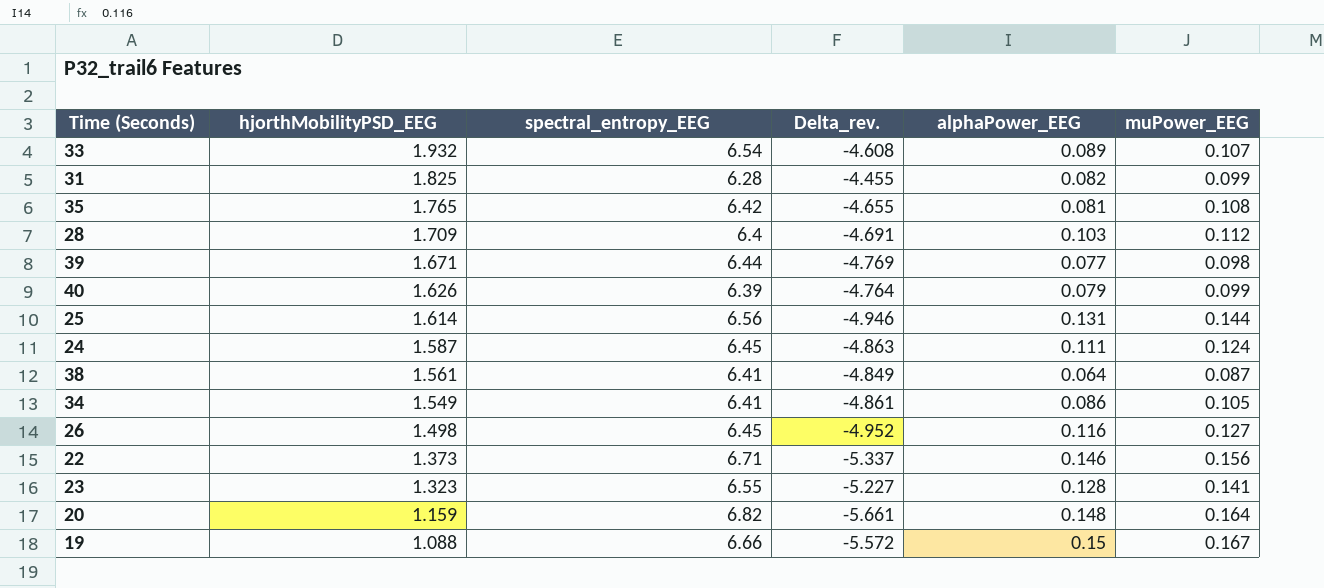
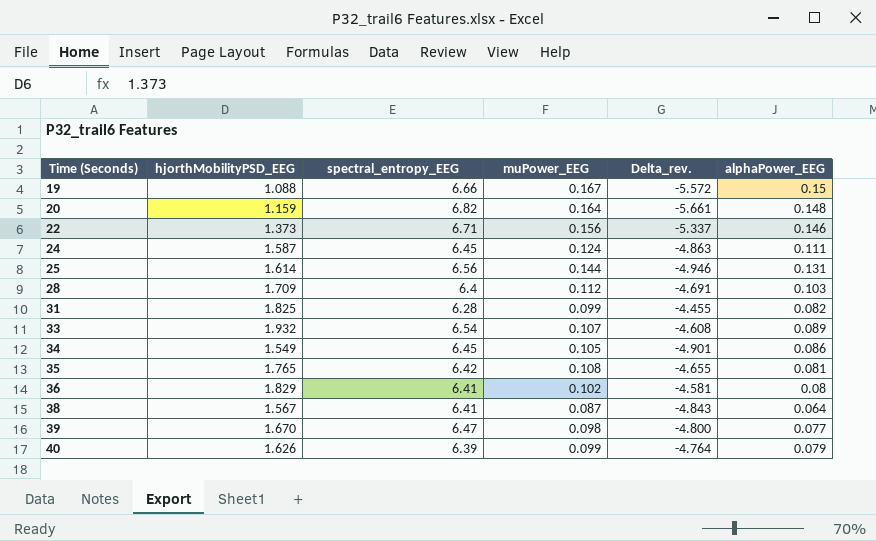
row order: hjorthMobilityPSD_EEG descending -> Time (Seconds) ascending
column muPower_EEG | position: 6 -> 4
row 26: 1.498 | 6.45 | -4.952 | 0.116 | 0.127 -> none
row 23: 1.323 | 6.55 | -5.227 | 0.128 | 0.141 -> none
34 | spectral_entropy_EEG: 6.41 -> 6.45
34 | Delta_rev.: -4.861 -> -4.901
row 36: none -> 1.829 | 6.41 | 0.102 | -4.581 | 0.08
38 | hjorthMobilityPSD_EEG: 1.561 -> 1.567
38 | Delta_rev.: -4.849 -> -4.843
39 | hjorthMobilityPSD_EEG: 1.671 -> 1.670
39 | spectral_entropy_EEG: 6.44 -> 6.47
39 | Delta_rev.: -4.769 -> -4.800

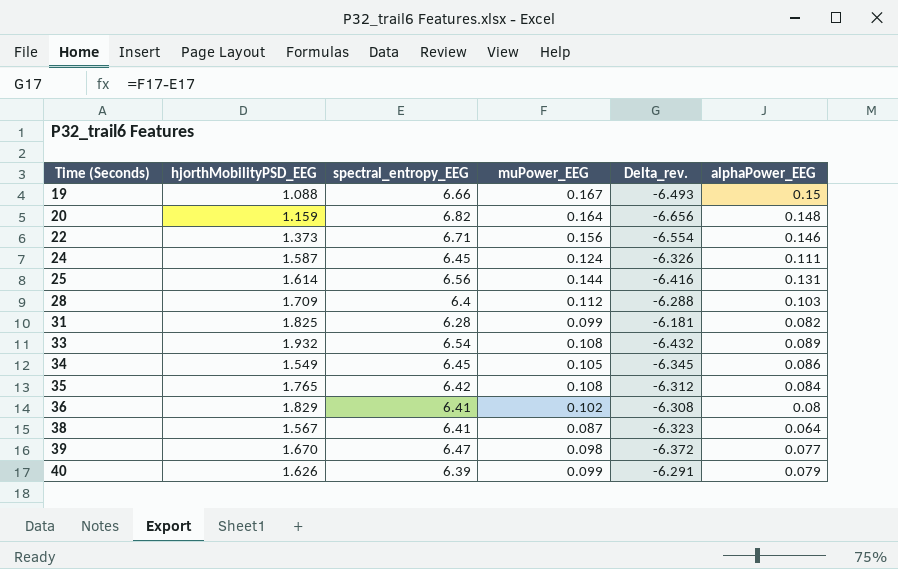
column Delta_rev. | formula: [hjorthMobilityPSD_EEG] - [spectral_entropy_EEG] -> [muPower_EEG] - [spectral_entropy_EEG]
33 | muPower_EEG: 0.107 -> 0.108
35 | alphaPower_EEG: 0.081 -> 0.084

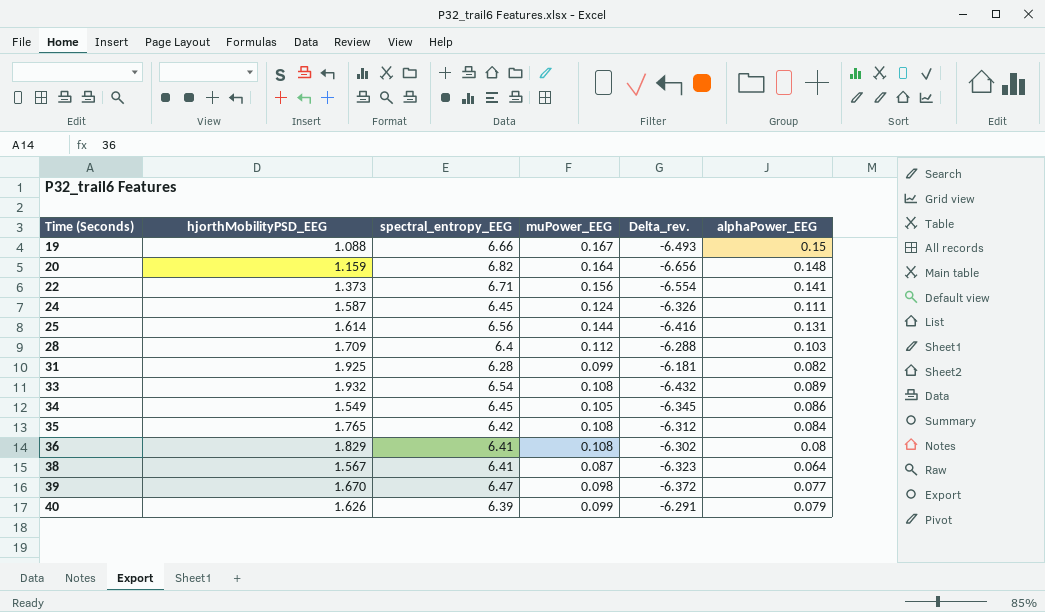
22 | alphaPower_EEG: 0.146 -> 0.141
31 | hjorthMobilityPSD_EEG: 1.825 -> 1.925
36 | muPower_EEG: 0.102 -> 0.108
36 | Delta_rev.: -6.308 -> -6.302

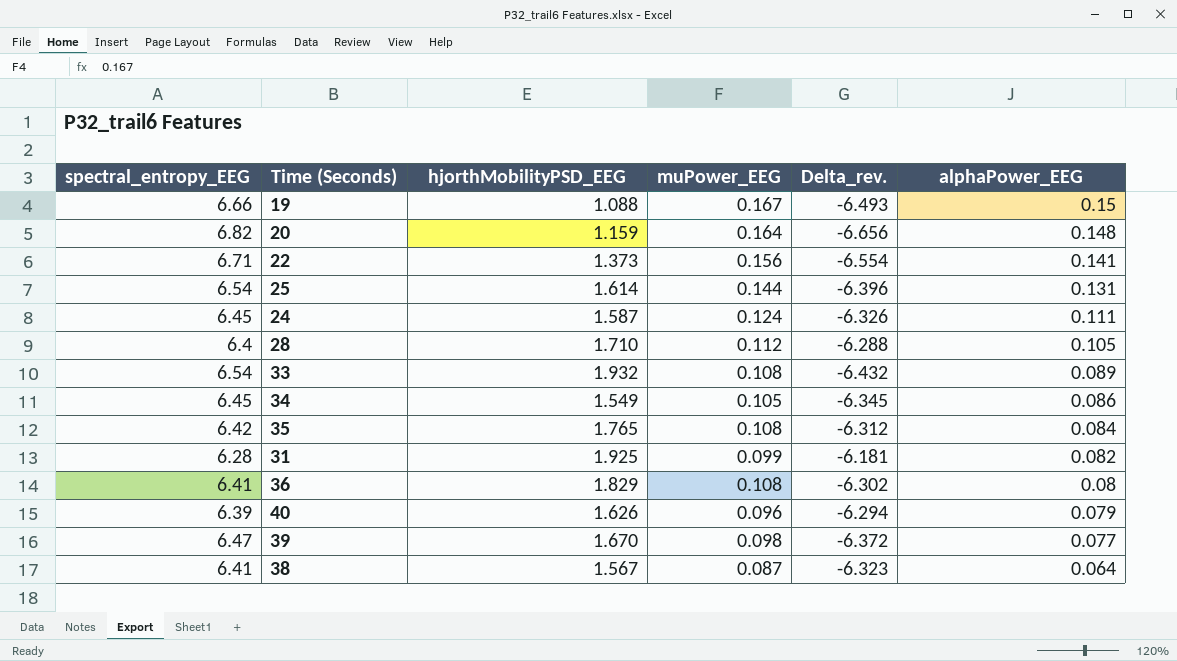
row order: Time (Seconds) ascending -> alphaPower_EEG descending
column spectral_entropy_EEG | position: 3 -> 1
25 | spectral_entropy_EEG: 6.56 -> 6.54
25 | Delta_rev.: -6.416 -> -6.396
28 | hjorthMobilityPSD_EEG: 1.709 -> 1.710
28 | alphaPower_EEG: 0.103 -> 0.105
40 | muPower_EEG: 0.099 -> 0.096
40 | Delta_rev.: -6.291 -> -6.294

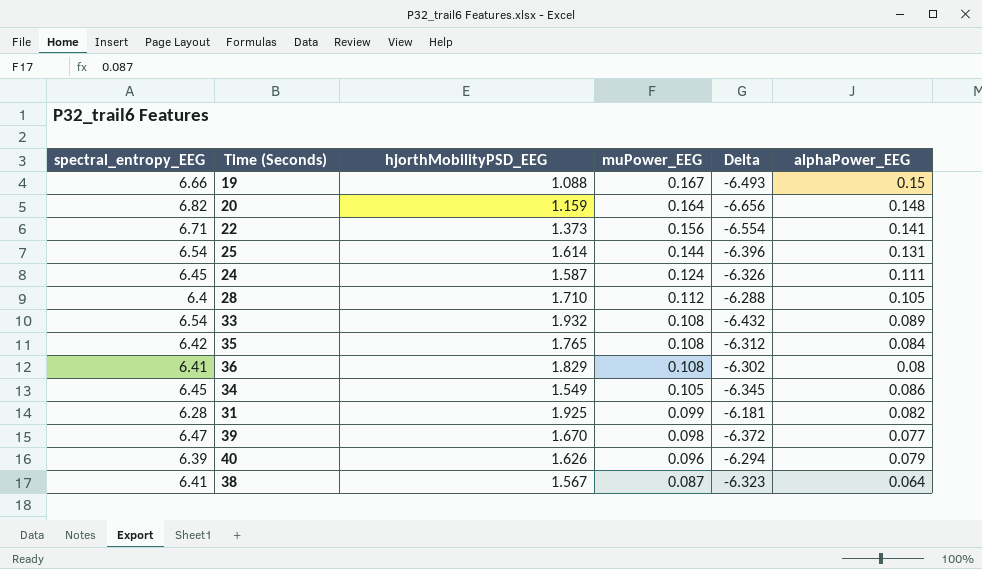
row order: alphaPower_EEG descending -> muPower_EEG descending
column name: Delta_rev. -> Delta

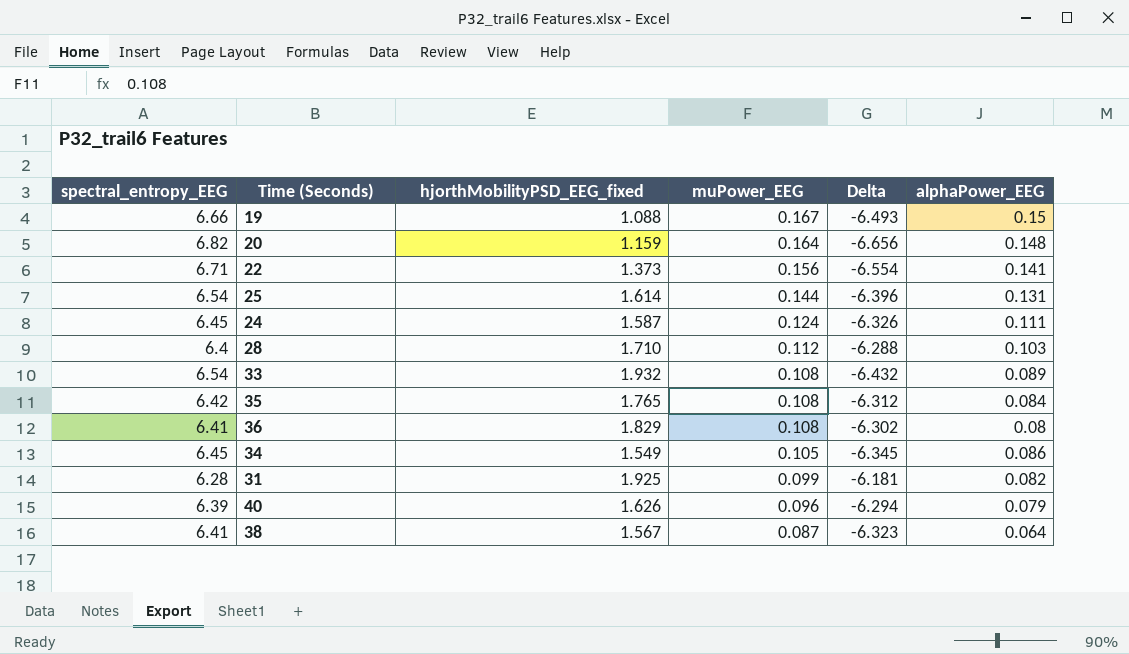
column name: hjorthMobilityPSD_EEG -> hjorthMobilityPSD_EEG_fixed
row 39: 6.47 | 1.670 | 0.098 | -6.372 | 0.077 -> none
28 | alphaPower_EEG: 0.105 -> 0.103

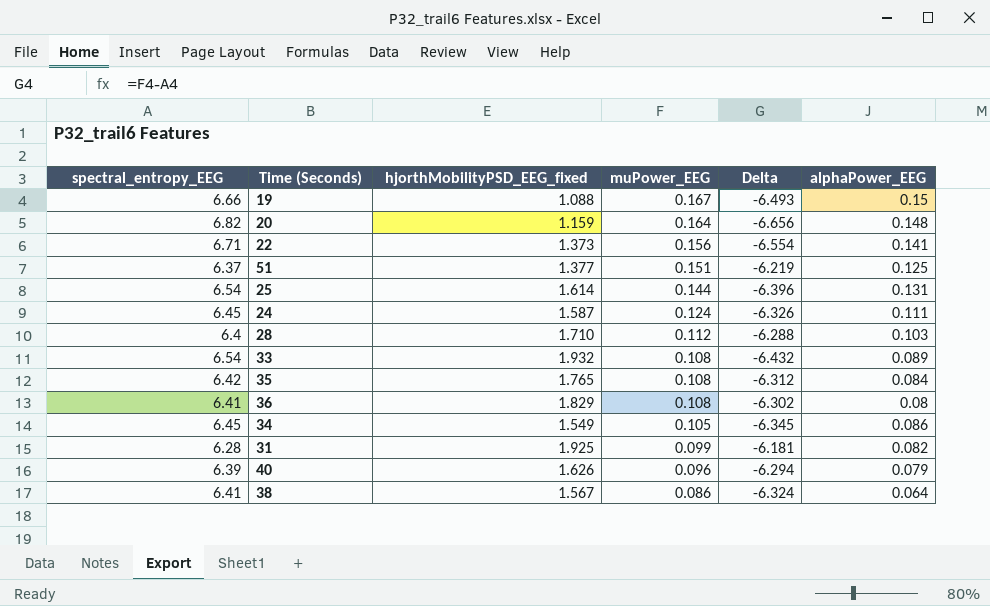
row 51: none -> 6.37 | 1.377 | 0.151 | -6.219 | 0.125
38 | muPower_EEG: 0.087 -> 0.086
38 | Delta: -6.323 -> -6.324

